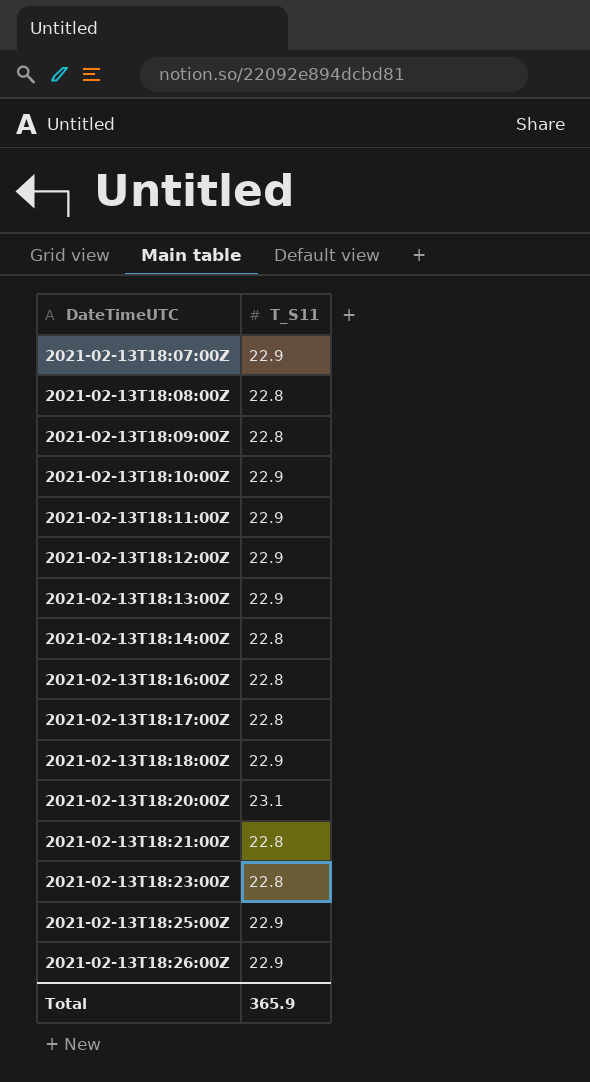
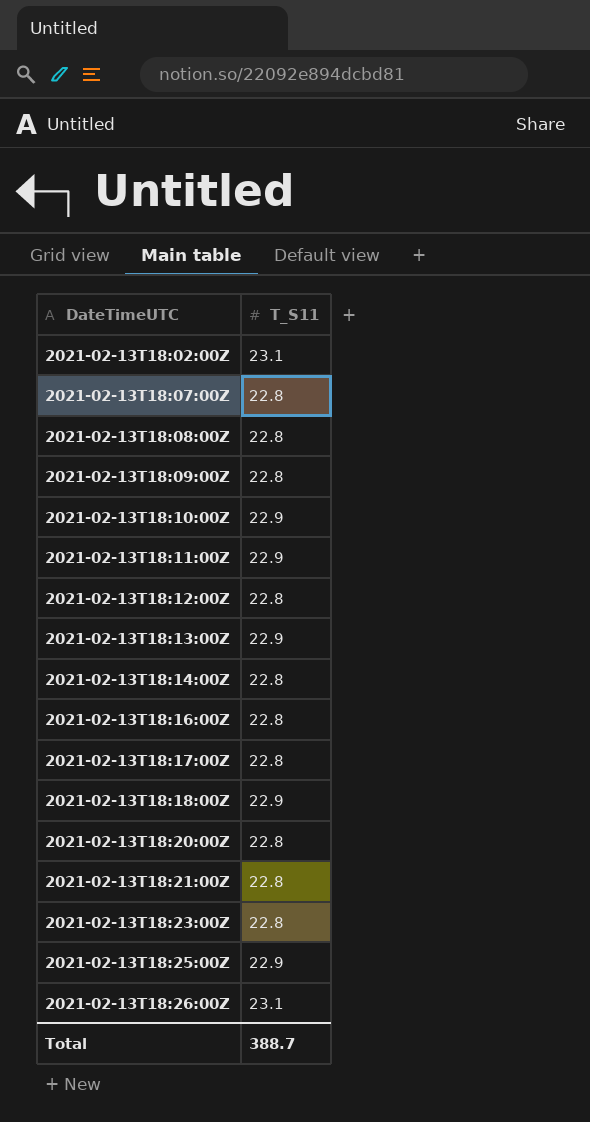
row 2021-02-13T18:02:00Z: none -> 23.1
2021-02-13T18:07:00Z | T_S11: 22.9 -> 22.8
2021-02-13T18:12:00Z | T_S11: 22.9 -> 22.8
2021-02-13T18:20:00Z | T_S11: 23.1 -> 22.8
2021-02-13T18:26:00Z | T_S11: 22.9 -> 23.1
Total | T_S11: 365.9 -> 388.7

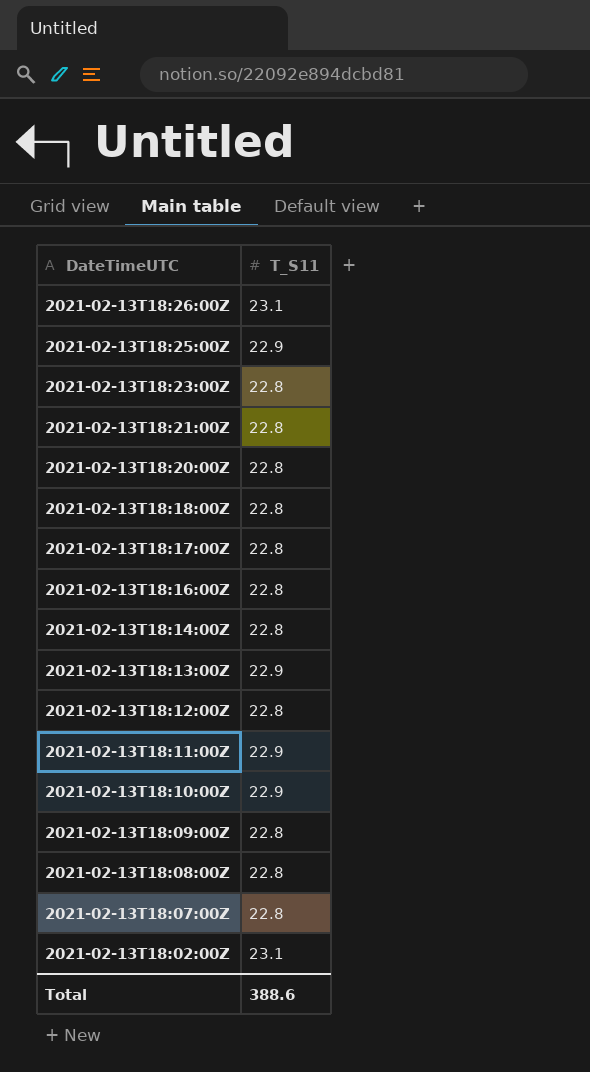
row order: DateTimeUTC ascending -> DateTimeUTC descending
2021-02-13T18:18:00Z | T_S11: 22.9 -> 22.8
Total | T_S11: 388.7 -> 388.6

